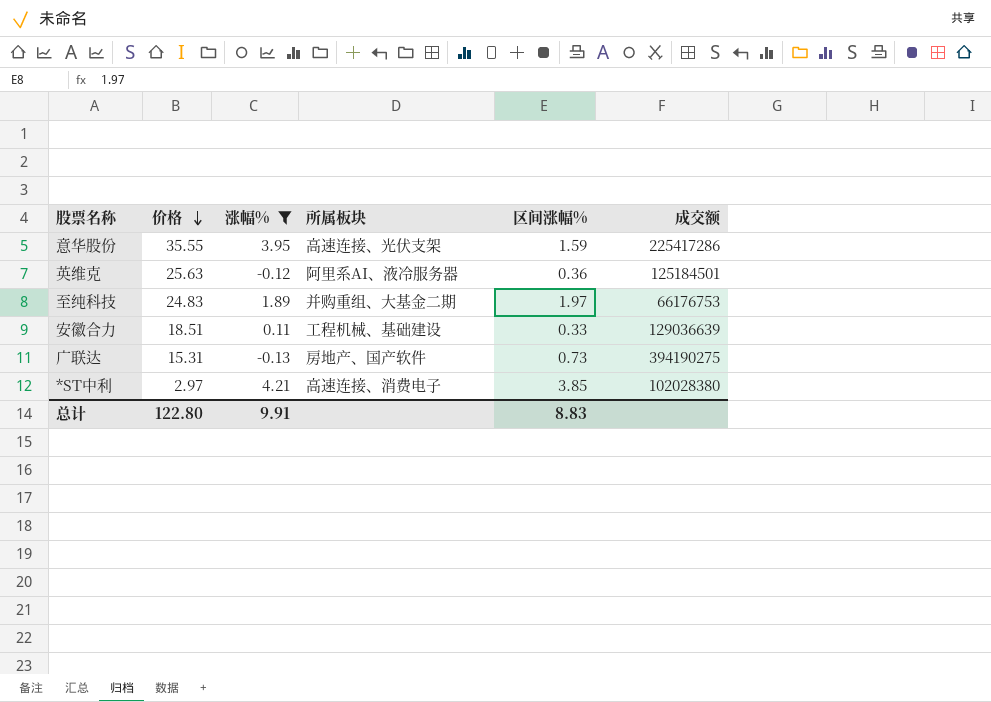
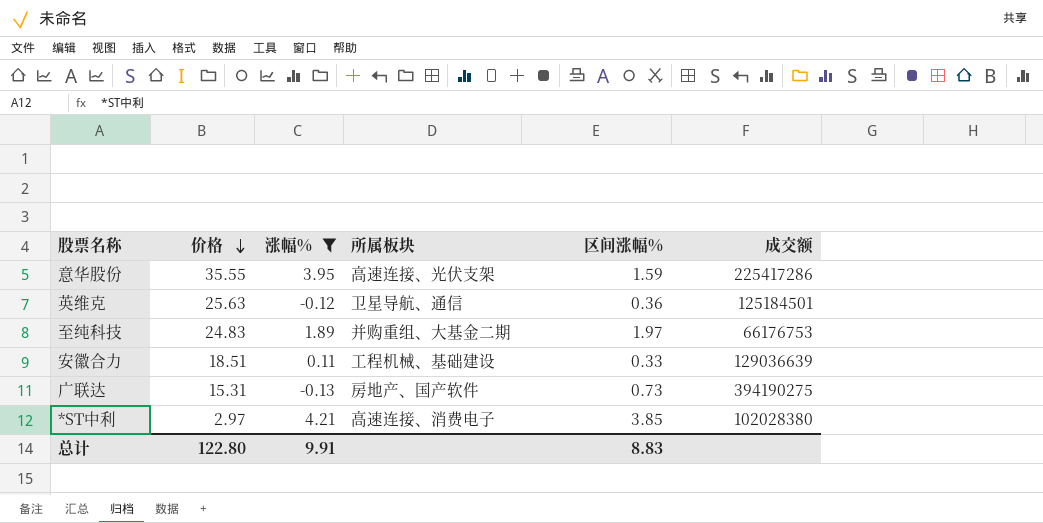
英维克 | 所属板块: 阿里系AI、液冷服务器 -> 卫星导航、通信

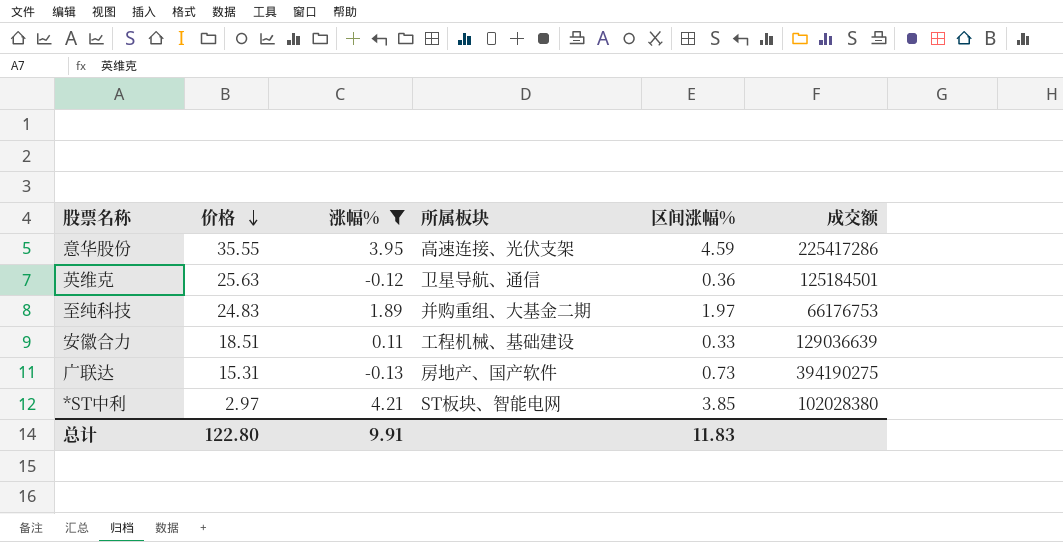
意华股份 | 区间涨幅%: 1.59 -> 4.59
*ST中利 | 所属板块: 高速连接、消费电子 -> ST板块、智能电网
总计 | 区间涨幅%: 8.83 -> 11.83

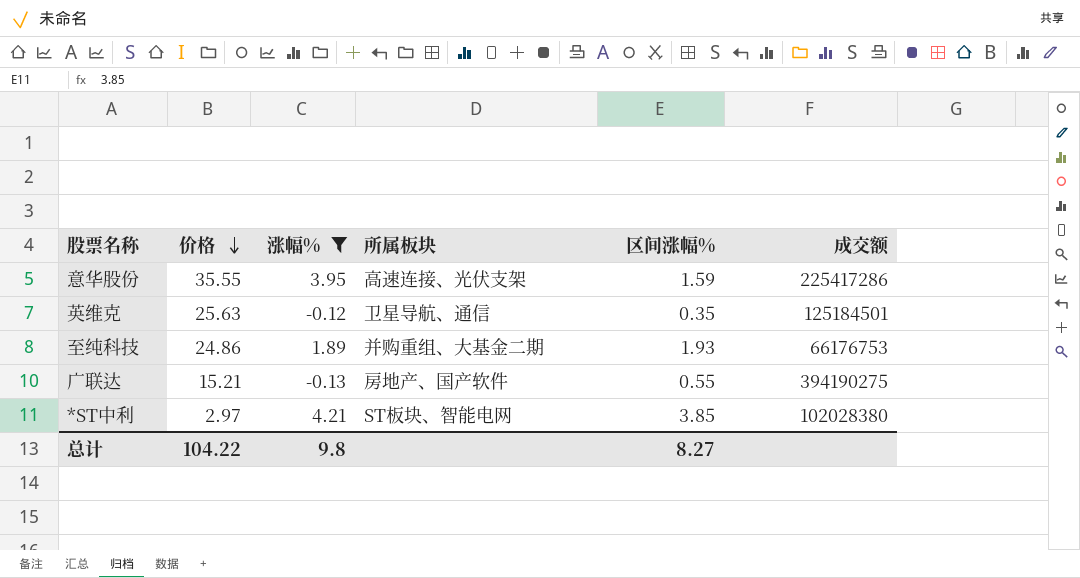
row 安徽合力: 18.51 | 0.11 | 工程机械、基础建设 | 0.33 | 129036639 -> none
意华股份 | 区间涨幅%: 4.59 -> 1.59
英维克 | 区间涨幅%: 0.36 -> 0.35
至纯科技 | 价格: 24.83 -> 24.86
至纯科技 | 区间涨幅%: 1.97 -> 1.93
广联达 | 价格: 15.31 -> 15.21
广联达 | 区间涨幅%: 0.73 -> 0.55
总计 | 价格: 122.80 -> 104.22
总计 | 涨幅%: 9.91 -> 9.8
总计 | 区间涨幅%: 11.83 -> 8.27

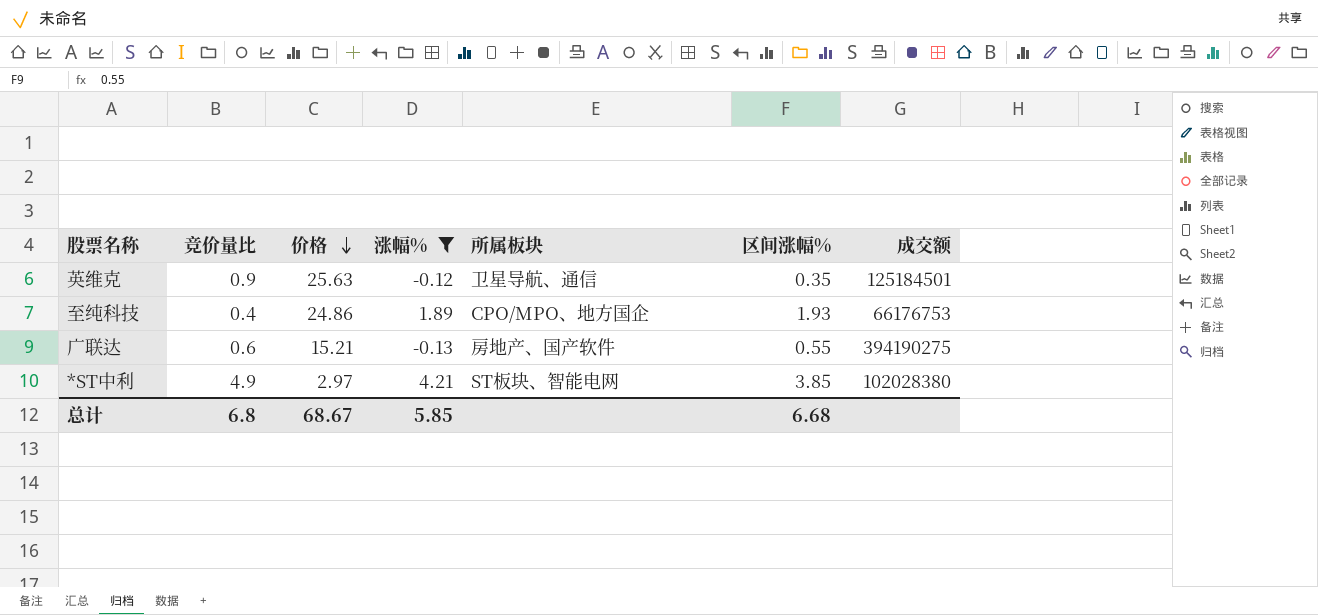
column 竞价量比 | position: none -> 2
row 意华股份: 35.55 | 3.95 | 高速连接、光伏支架 | 1.59 | 225417286 -> none
至纯科技 | 所属板块: 并购重组、大基金二期 -> CPO/MPO、地方国企
总计 | 价格: 104.22 -> 68.67
总计 | 涨幅%: 9.8 -> 5.85
总计 | 区间涨幅%: 8.27 -> 6.68

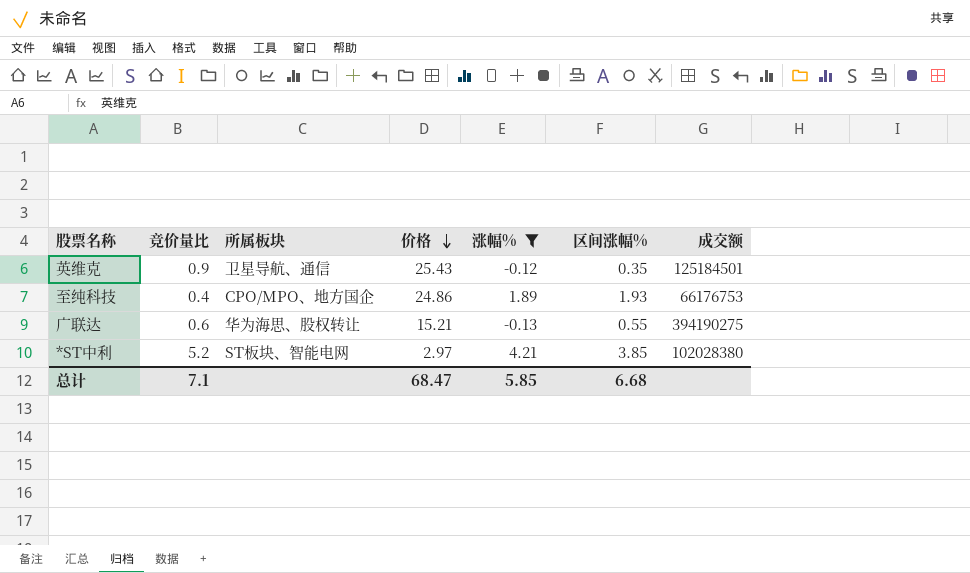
column 所属板块 | position: 5 -> 3
英维克 | 价格: 25.63 -> 25.43
广联达 | 所属板块: 房地产、国产软件 -> 华为海思、股权转让
*ST中利 | 竞价量比: 4.9 -> 5.2
总计 | 竞价量比: 6.8 -> 7.1
总计 | 价格: 68.67 -> 68.47

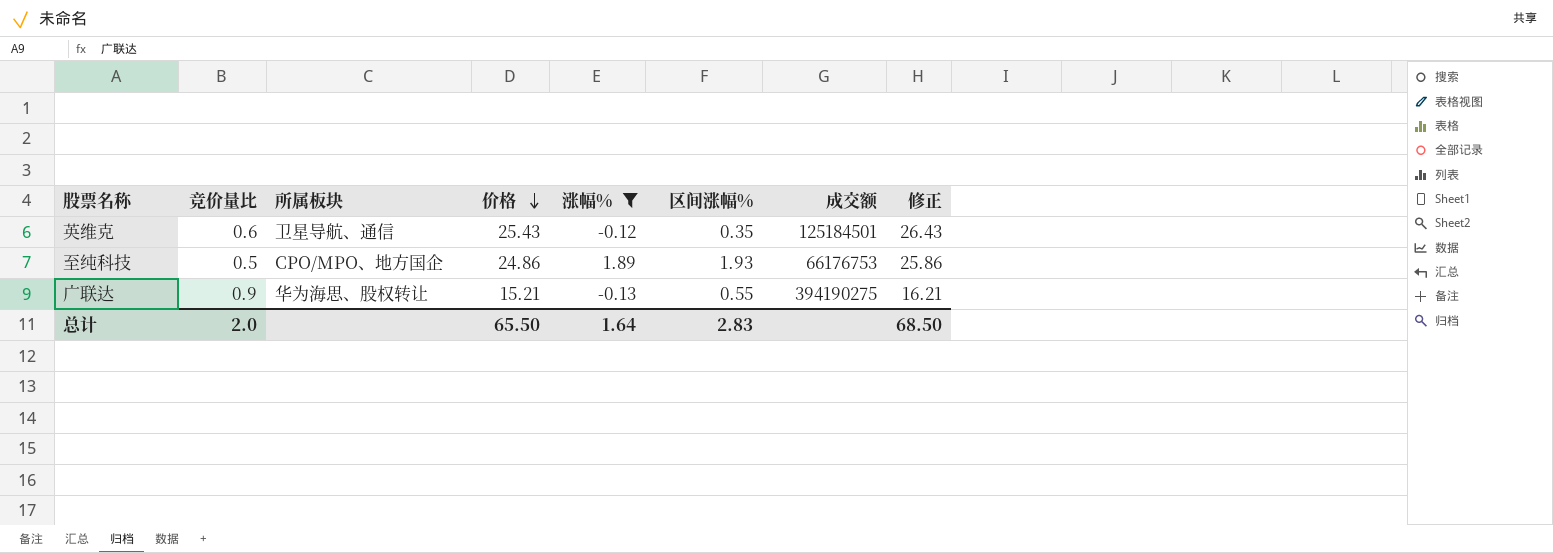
column 修正 | formula: none -> [价格] + 1
row *ST中利: 5.2 | ST板块、智能电网 | 2.97 | 4.21 | 3.85 | 102028380 -> none
英维克 | 竞价量比: 0.9 -> 0.6
至纯科技 | 竞价量比: 0.4 -> 0.5
广联达 | 竞价量比: 0.6 -> 0.9
总计 | 竞价量比: 7.1 -> 2.0
总计 | 价格: 68.47 -> 65.50
总计 | 涨幅%: 5.85 -> 1.64
总计 | 区间涨幅%: 6.68 -> 2.83

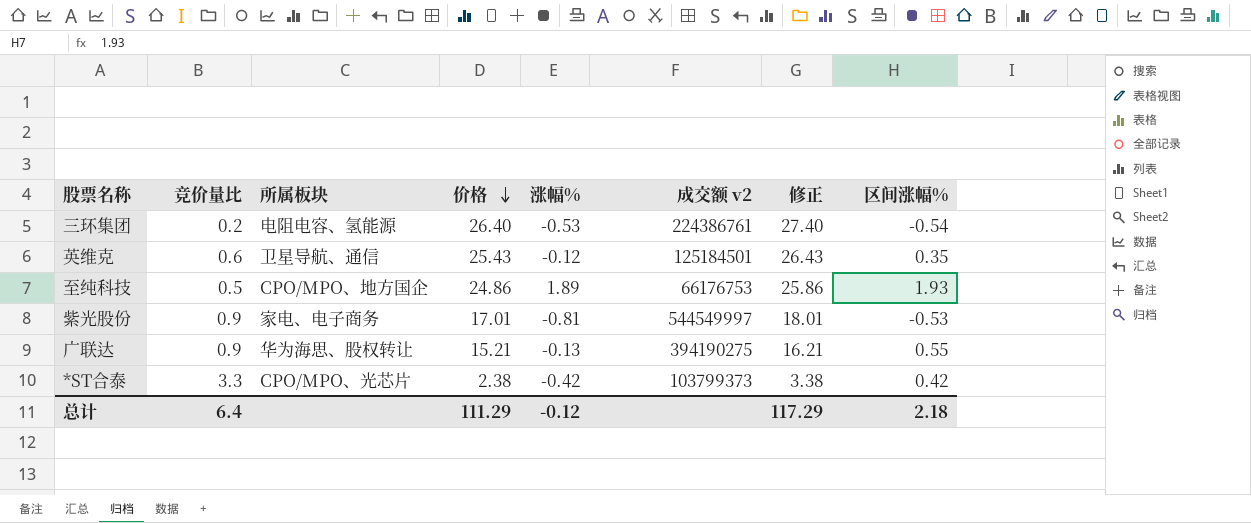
filter: 涨幅% >= -0.13 -> none
column name: 成交额 -> 成交额 v2
column 区间涨幅% | position: 6 -> 8
总计 | 竞价量比: 2.0 -> 6.4
总计 | 价格: 65.50 -> 111.29
总计 | 涨幅%: 1.64 -> -0.12
总计 | 修正: 68.50 -> 117.29
总计 | 区间涨幅%: 2.83 -> 2.18

